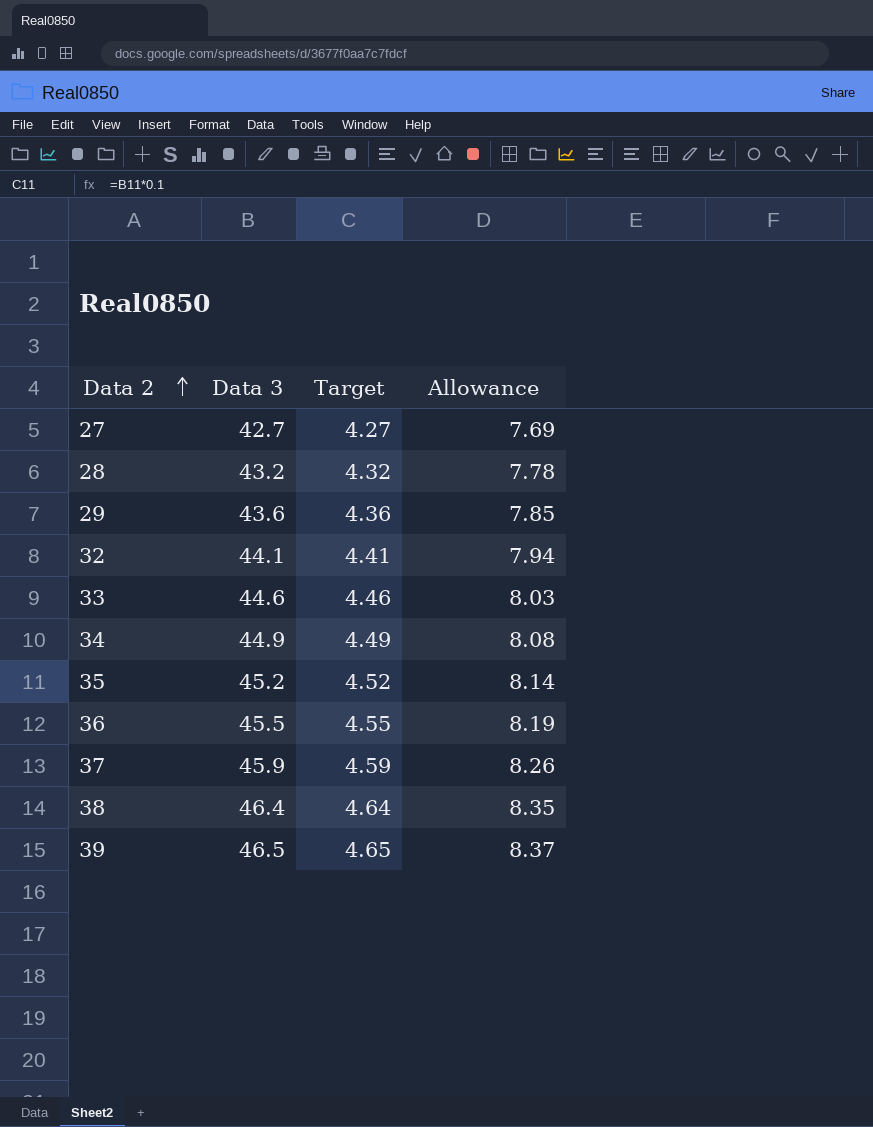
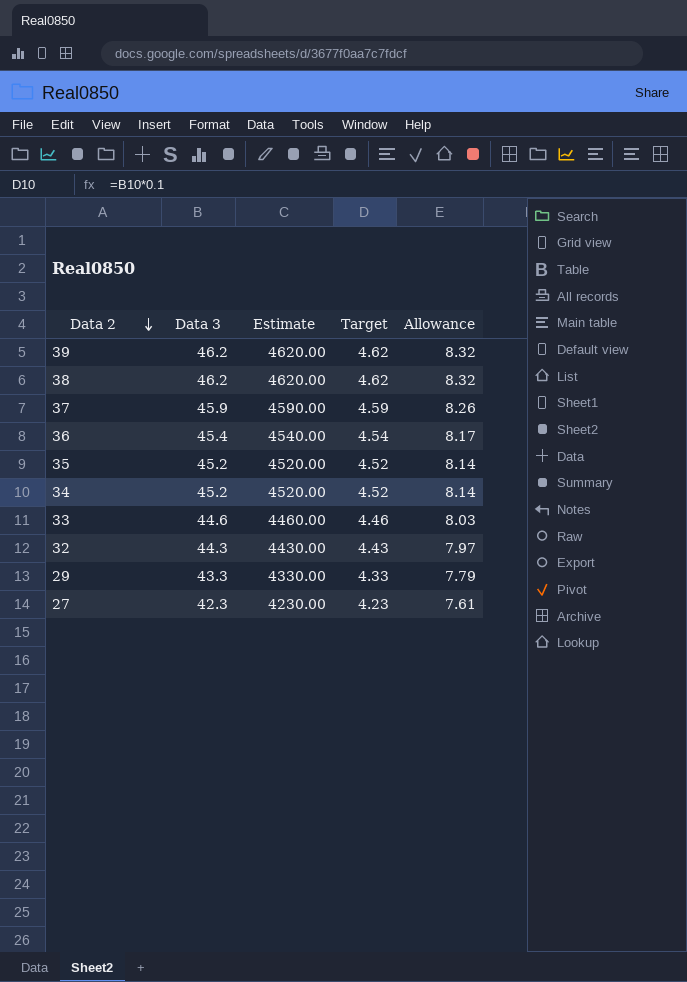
row order: Data 2 ascending -> Data 2 descending
column Estimate | formula: none -> [Data 3] * 100
row 28: 43.2 | 4.32 | 7.78 -> none
39 | Data 3: 46.5 -> 46.2
39 | Target: 4.65 -> 4.62
39 | Allowance: 8.37 -> 8.32
38 | Data 3: 46.4 -> 46.2
38 | Target: 4.64 -> 4.62
38 | Allowance: 8.35 -> 8.32
36 | Data 3: 45.5 -> 45.4
36 | Target: 4.55 -> 4.54
36 | Allowance: 8.19 -> 8.17
34 | Data 3: 44.9 -> 45.2
34 | Target: 4.49 -> 4.52
34 | Allowance: 8.08 -> 8.14
32 | Data 3: 44.1 -> 44.3
32 | Target: 4.41 -> 4.43
32 | Allowance: 7.94 -> 7.97
29 | Data 3: 43.6 -> 43.3
29 | Target: 4.36 -> 4.33
29 | Allowance: 7.85 -> 7.79
27 | Data 3: 42.7 -> 42.3
27 | Target: 4.27 -> 4.23
27 | Allowance: 7.69 -> 7.61

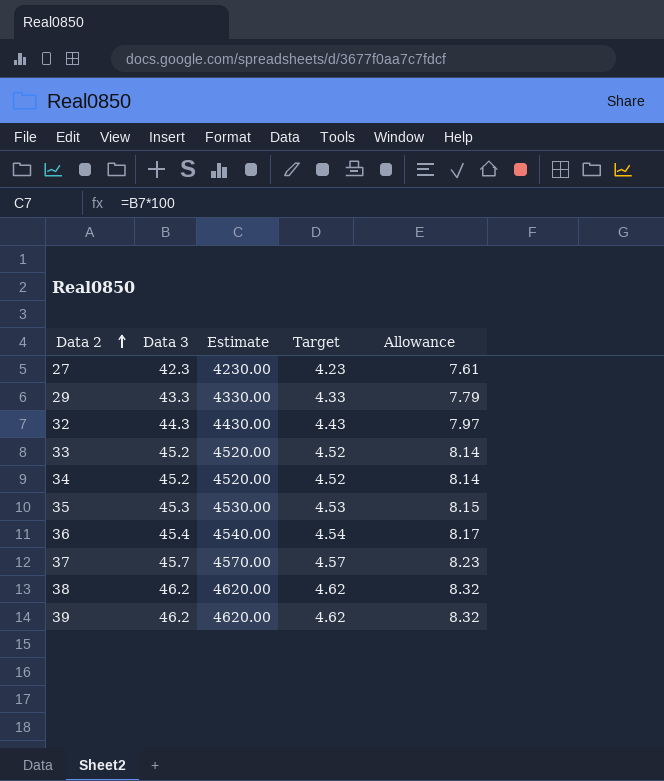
row order: Data 2 descending -> Data 2 ascending
33 | Data 3: 44.6 -> 45.2
33 | Estimate: 4460.00 -> 4520.00
33 | Target: 4.46 -> 4.52
33 | Allowance: 8.03 -> 8.14
35 | Data 3: 45.2 -> 45.3
35 | Estimate: 4520.00 -> 4530.00
35 | Target: 4.52 -> 4.53
35 | Allowance: 8.14 -> 8.15
37 | Data 3: 45.9 -> 45.7
37 | Estimate: 4590.00 -> 4570.00
37 | Target: 4.59 -> 4.57
37 | Allowance: 8.26 -> 8.23

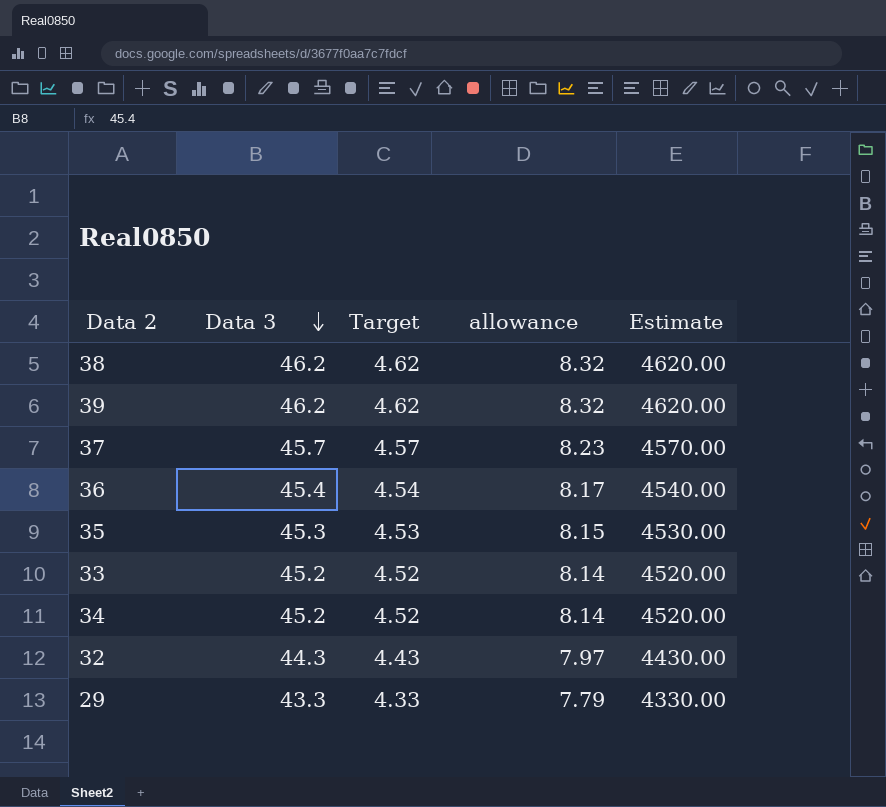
row order: Data 2 ascending -> Data 3 descending
column name: Allowance -> allowance
column Estimate | position: 3 -> 5
row 27: 42.3 | 4230.00 | 4.23 | 7.61 -> none

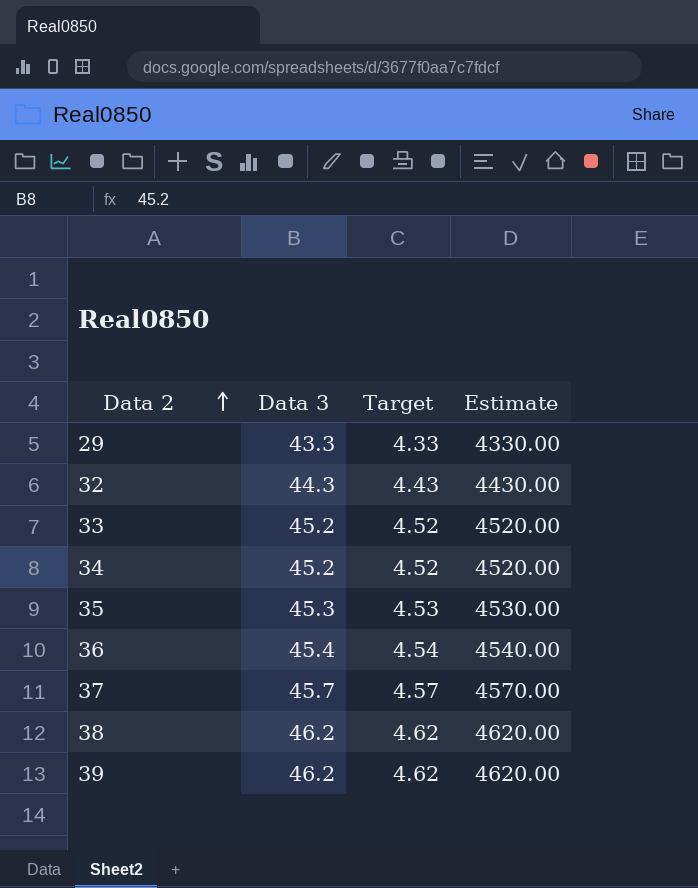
row order: Data 3 descending -> Data 2 ascending
column allowance | formula: [Data 3] * 0.18 -> none

